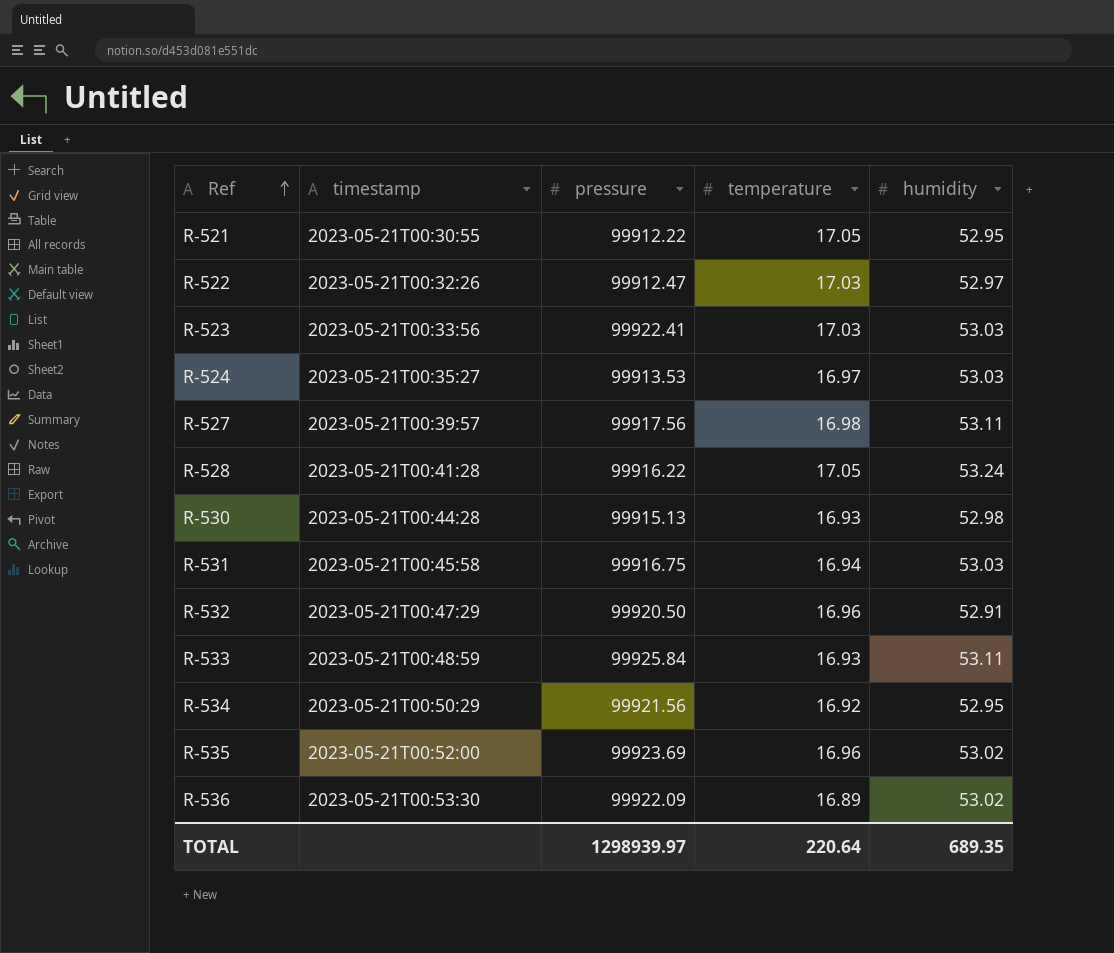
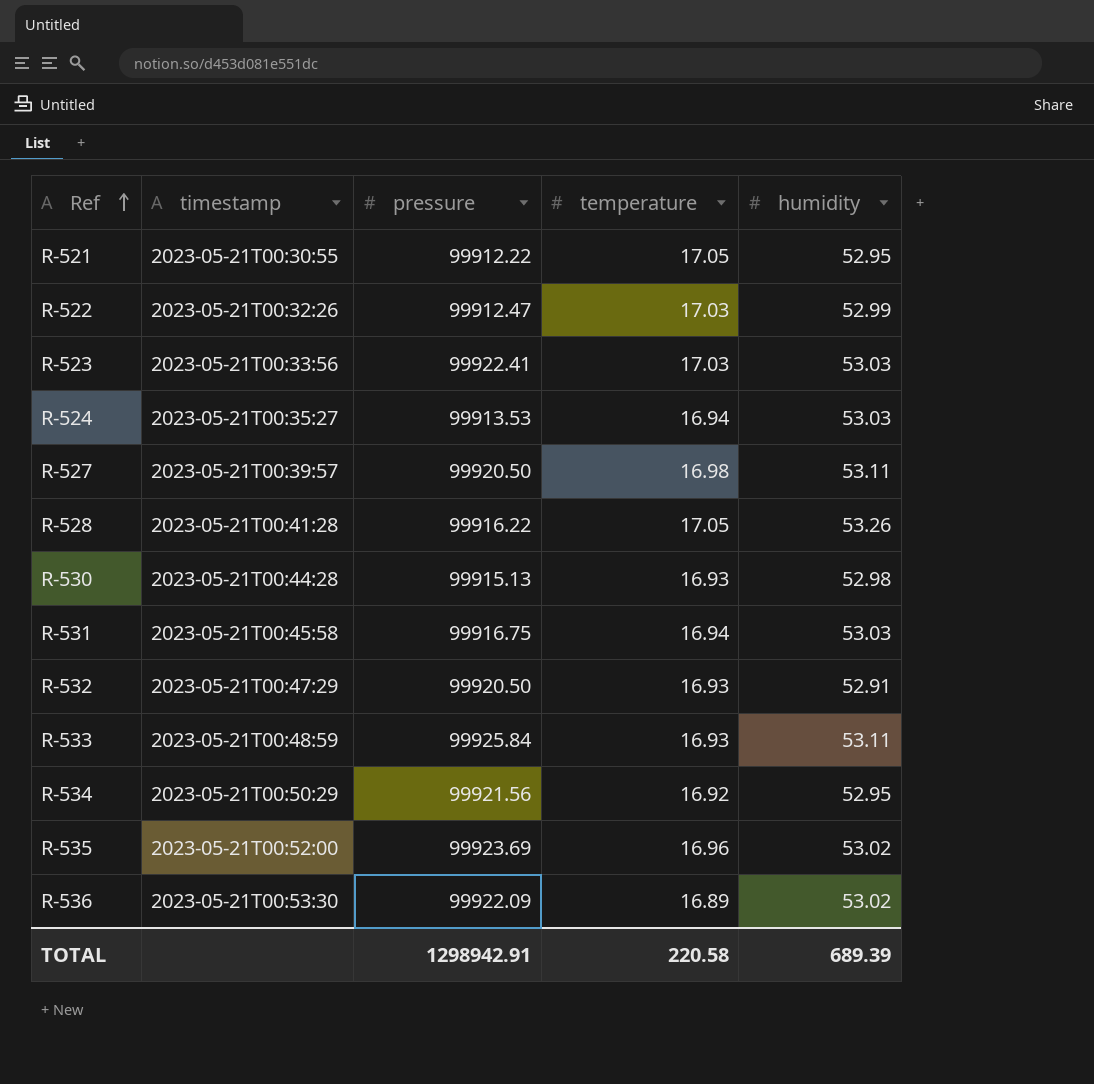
R-522 | humidity: 52.97 -> 52.99
R-524 | temperature: 16.97 -> 16.94
R-527 | pressure: 99917.56 -> 99920.50
R-528 | humidity: 53.24 -> 53.26
R-532 | temperature: 16.96 -> 16.93
TOTAL | pressure: 1298939.97 -> 1298942.91
TOTAL | temperature: 220.64 -> 220.58
TOTAL | humidity: 689.35 -> 689.39

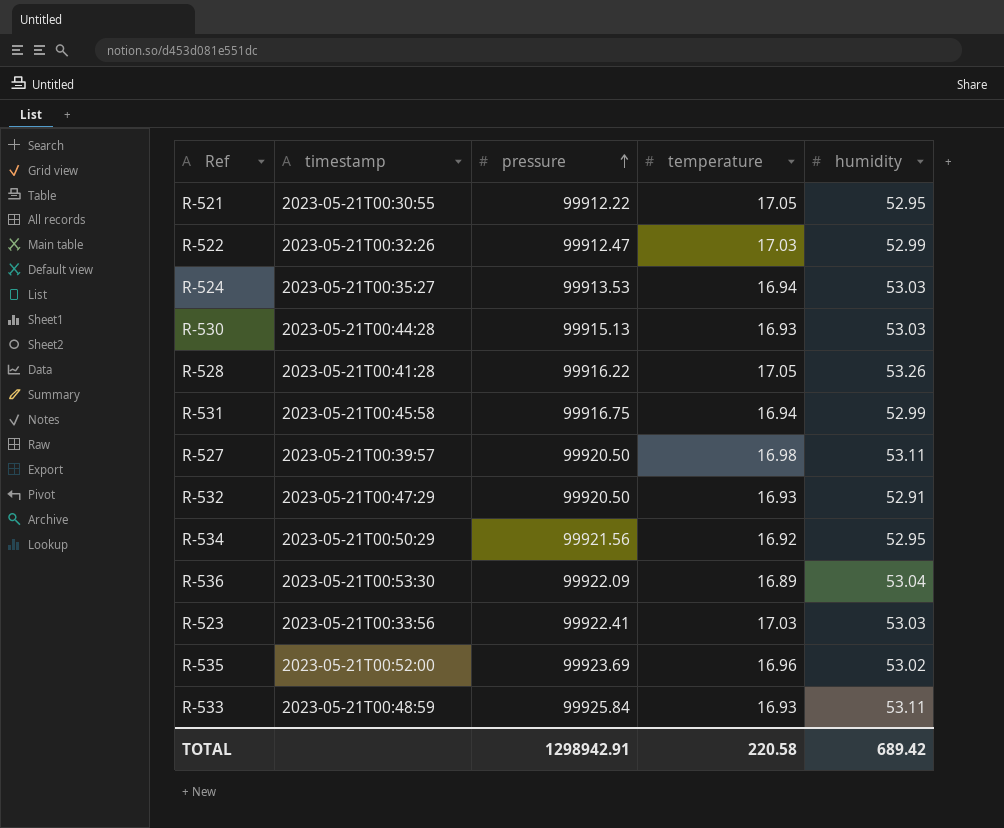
row order: Ref ascending -> pressure ascending
R-530 | humidity: 52.98 -> 53.03
R-531 | humidity: 53.03 -> 52.99
R-536 | humidity: 53.02 -> 53.04
TOTAL | humidity: 689.39 -> 689.42

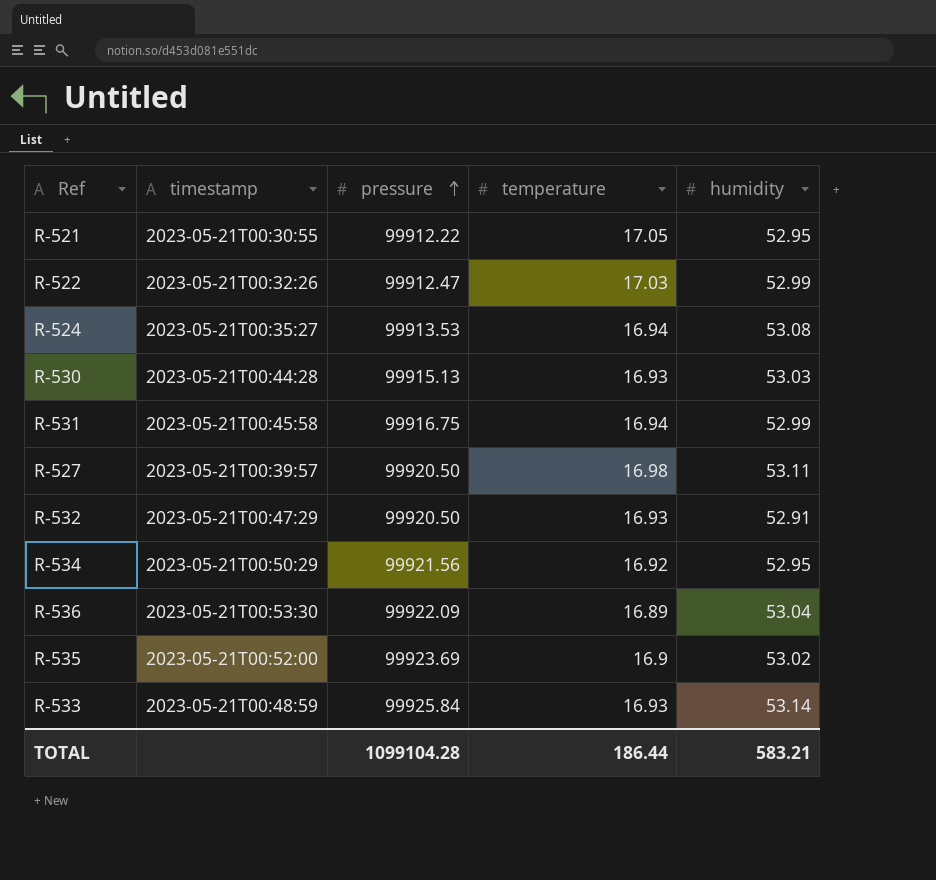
row R-528: 2023-05-21T00:41:28 | 99916.22 | 17.05 | 53.26 -> none
row R-523: 2023-05-21T00:33:56 | 99922.41 | 17.03 | 53.03 -> none
R-524 | humidity: 53.03 -> 53.08
R-535 | temperature: 16.96 -> 16.9
R-533 | humidity: 53.11 -> 53.14
TOTAL | pressure: 1298942.91 -> 1099104.28
TOTAL | temperature: 220.58 -> 186.44
TOTAL | humidity: 689.42 -> 583.21

